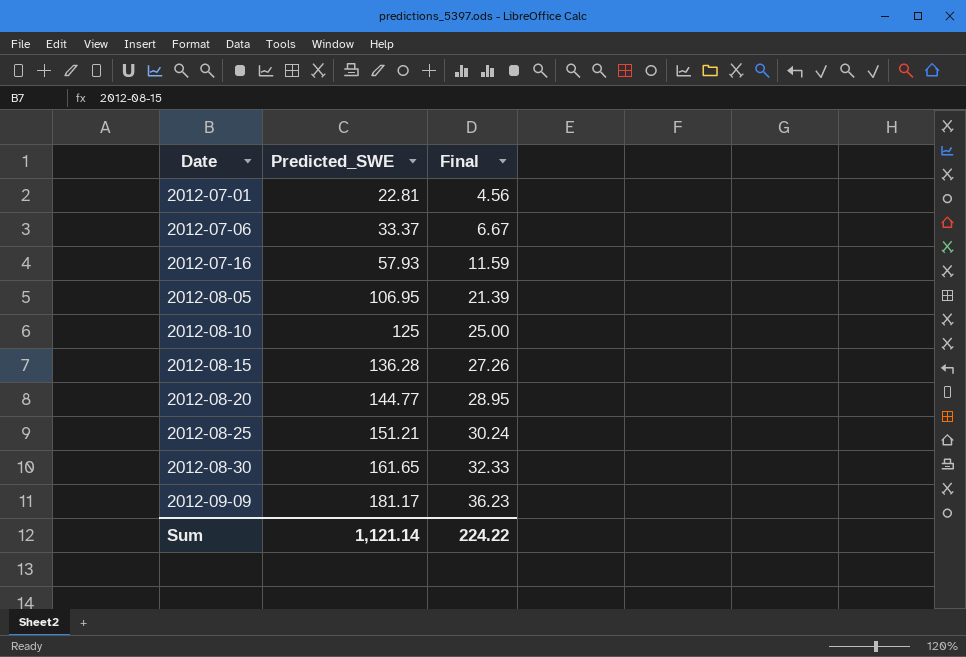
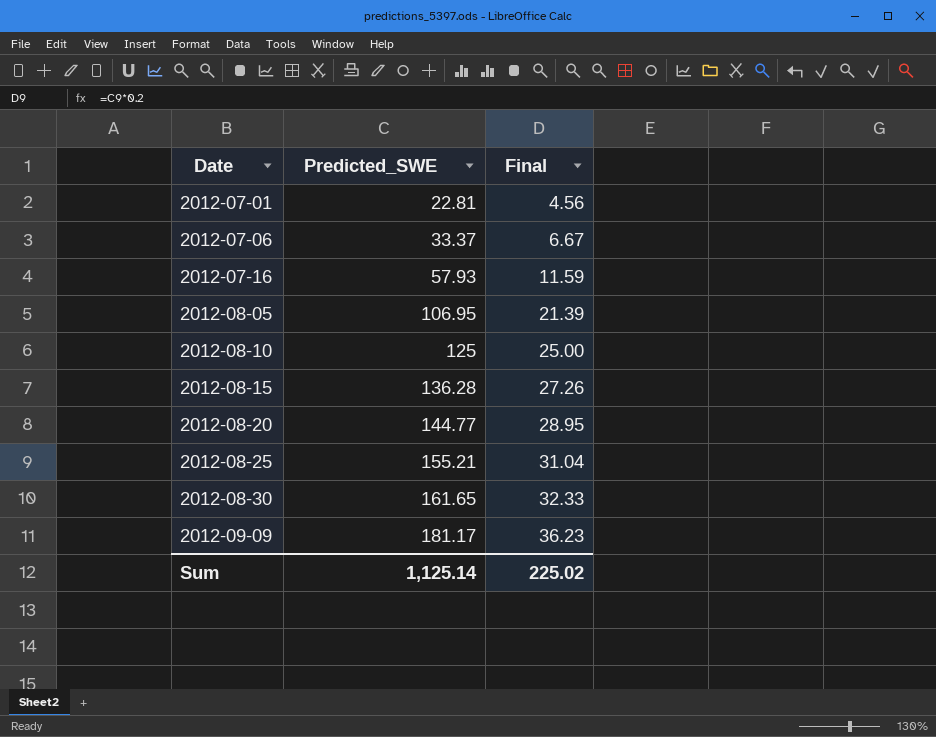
2012-08-25 | Predicted_SWE: 151.21 -> 155.21
2012-08-25 | Final: 30.24 -> 31.04
Sum | Predicted_SWE: 1,121.14 -> 1,125.14
Sum | Final: 224.22 -> 225.02

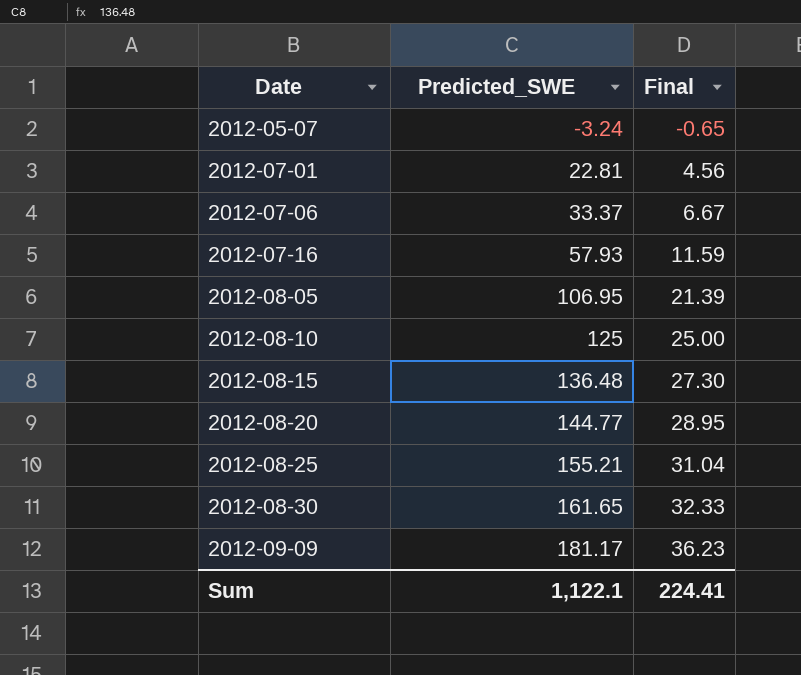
row 2012-05-07: none -> -3.24 | -0.65
2012-08-15 | Predicted_SWE: 136.28 -> 136.48
2012-08-15 | Final: 27.26 -> 27.30
Sum | Predicted_SWE: 1,125.14 -> 1,122.1
Sum | Final: 225.02 -> 224.41

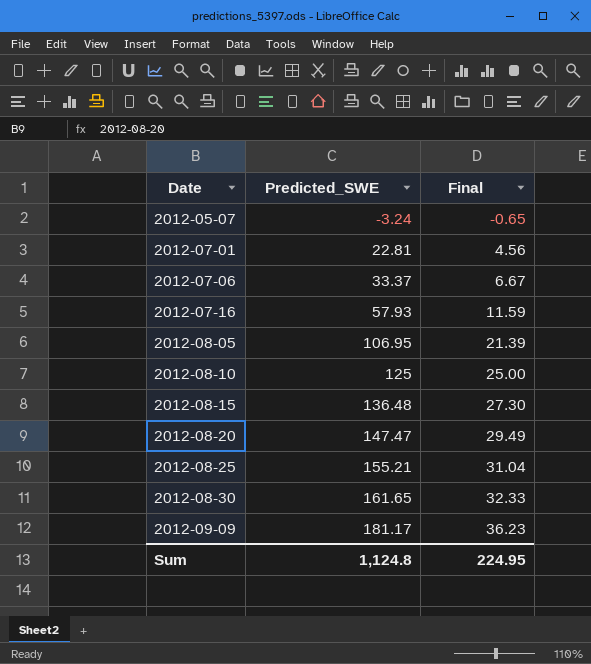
2012-08-20 | Predicted_SWE: 144.77 -> 147.47
2012-08-20 | Final: 28.95 -> 29.49
Sum | Predicted_SWE: 1,122.1 -> 1,124.8
Sum | Final: 224.41 -> 224.95

